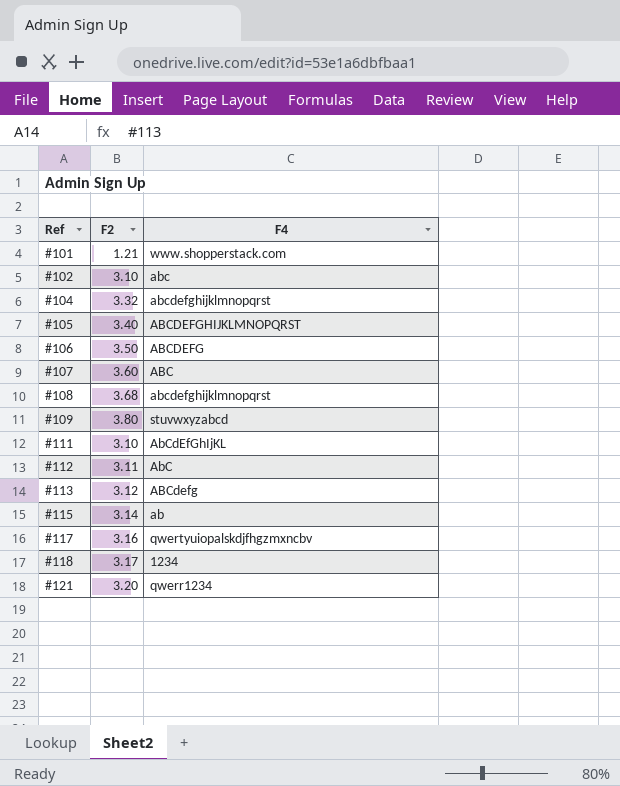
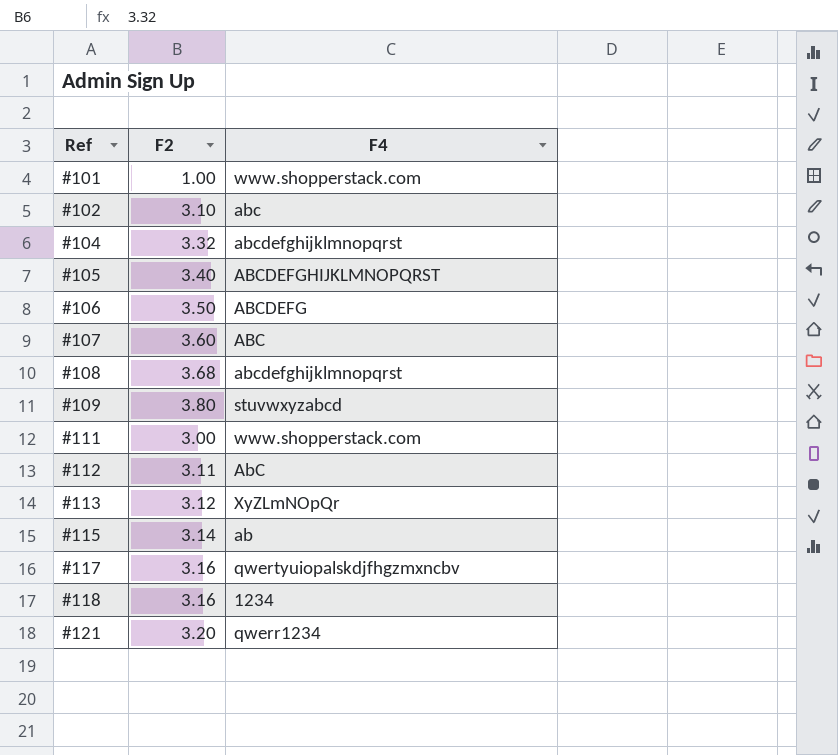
#101 | F2: 1.21 -> 1.00
#111 | F2: 3.10 -> 3.00
#111 | F4: AbCdEfGhIjKL -> www.shopperstack.com
#113 | F4: ABCdefg -> XyZLmNOpQr
#118 | F2: 3.17 -> 3.16

